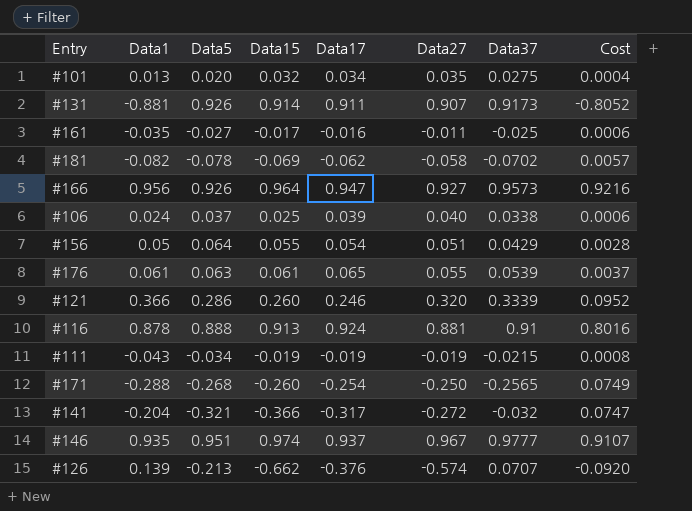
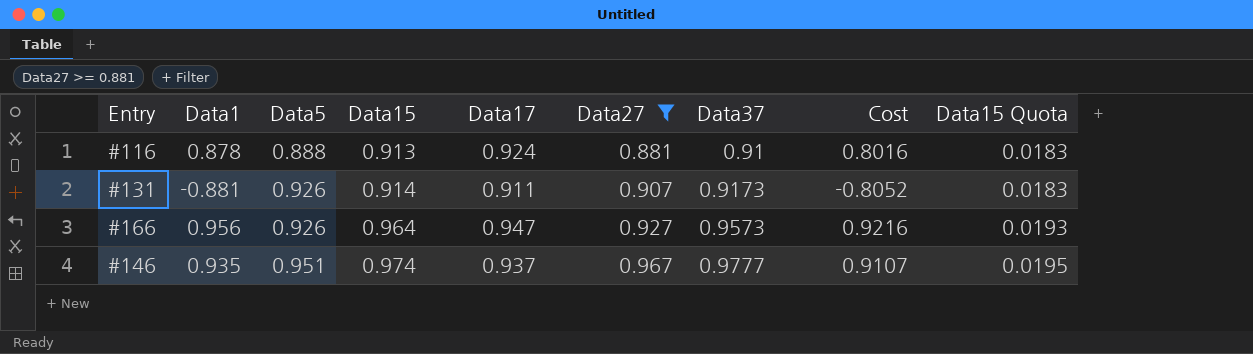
filter: none -> Data27 >= 0.881
row order: none -> Data5 ascending
column Data15 Quota | formula: none -> [Data15] * 0.02

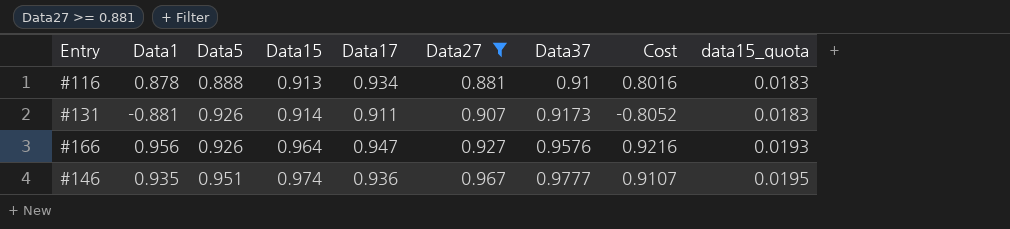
column name: Data15 Quota -> data15_quota
#116 | Data17: 0.924 -> 0.934
#166 | Data37: 0.9573 -> 0.9576
#146 | Data17: 0.937 -> 0.936

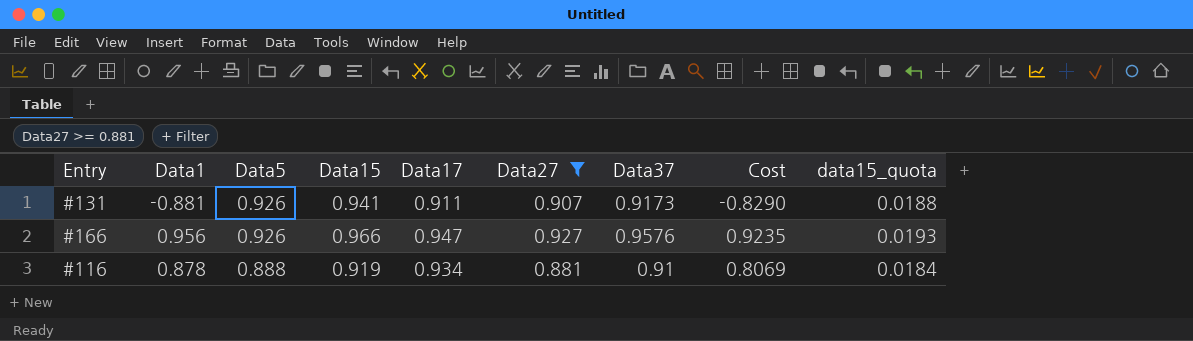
row order: Data5 ascending -> Data5 descending
row #146: 0.935 | 0.951 | 0.974 | 0.936 | 0.967 | 0.9777 | 0.9107 | 0.0195 -> none
#131 | Data15: 0.914 -> 0.941
#131 | Cost: -0.8052 -> -0.8290
#131 | data15_quota: 0.0183 -> 0.0188
#166 | Data15: 0.964 -> 0.966
#166 | Cost: 0.9216 -> 0.9235
#116 | Data15: 0.913 -> 0.919
#116 | Cost: 0.8016 -> 0.8069
#116 | data15_quota: 0.0183 -> 0.0184

